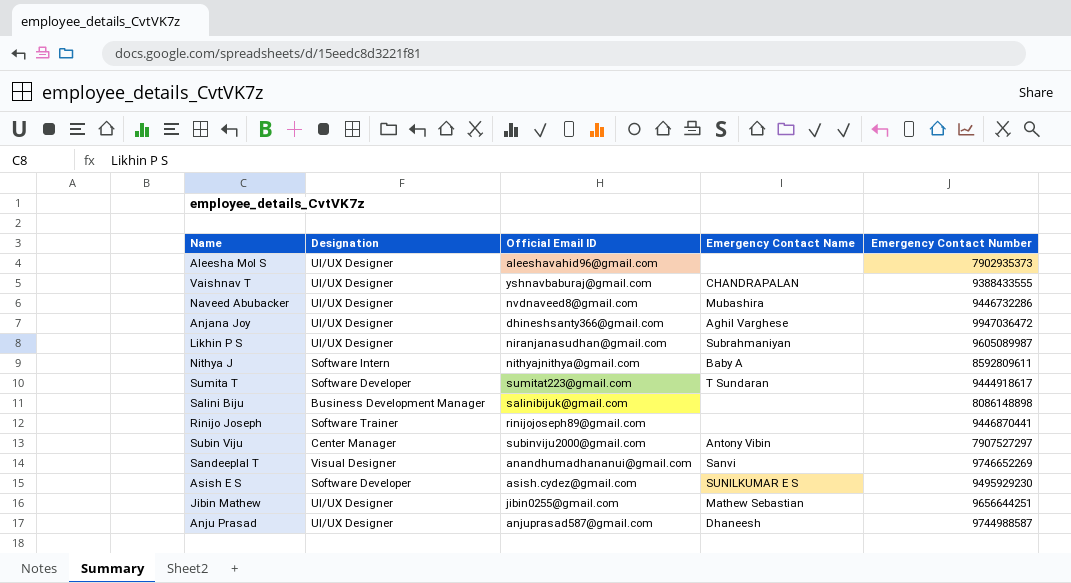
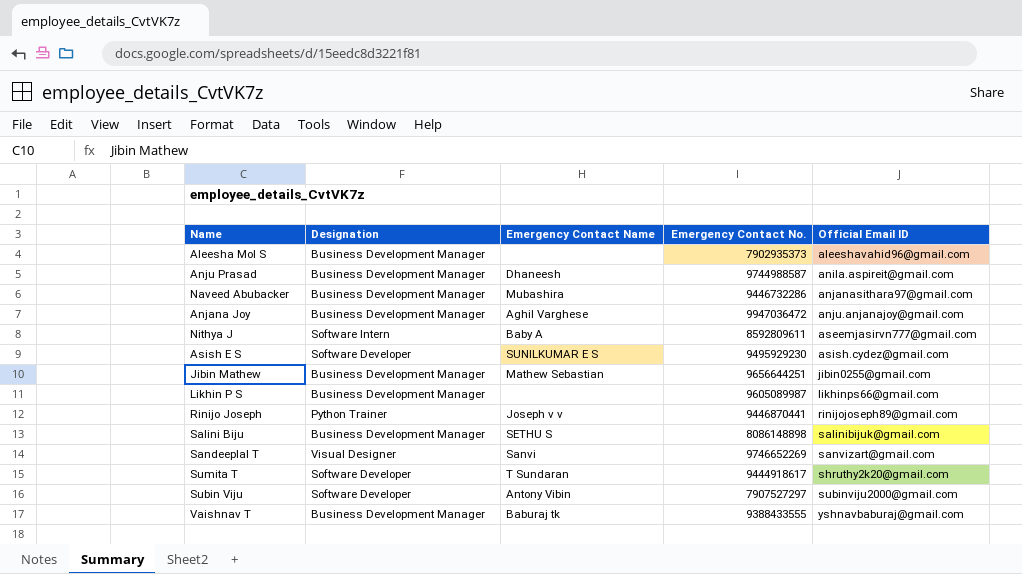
row order: none -> Official Email ID ascending
column name: Emergency Contact Number -> Emergency Contact No.
column Official Email ID | position: 3 -> 5
Aleesha Mol S | Designation: UI/UX Designer -> Business Development Manager
Anju Prasad | Designation: UI/UX Designer -> Business Development Manager
Anju Prasad | Official Email ID: anjuprasad587@gmail.com -> anila.aspireit@gmail.com
Naveed Abubacker | Designation: UI/UX Designer -> Business Development Manager
Naveed Abubacker | Official Email ID: nvdnaveed8@gmail.com -> anjanasithara97@gmail.com
Anjana Joy | Designation: UI/UX Designer -> Business Development Manager
Anjana Joy | Official Email ID: dhineshsanty366@gmail.com -> anju.anjanajoy@gmail.com
Nithya J | Official Email ID: nithyajnithya@gmail.com -> aseemjasirvn777@gmail.com
Jibin Mathew | Designation: UI/UX Designer -> Business Development Manager
Likhin P S | Designation: UI/UX Designer -> Business Development Manager
Likhin P S | Emergency Contact Name: Subrahmaniyan -> none
Likhin P S | Official Email ID: niranjanasudhan@gmail.com -> likhinps66@gmail.com
Rinijo Joseph | Designation: Software Trainer -> Python Trainer
Rinijo Joseph | Emergency Contact Name: none -> Joseph v v
Salini Biju | Emergency Contact Name: none -> SETHU S
Sandeeplal T | Official Email ID: anandhumadhananui@gmail.com -> sanvizart@gmail.com
Sumita T | Official Email ID: sumitat223@gmail.com -> shruthy2k20@gmail.com
Subin Viju | Designation: Center Manager -> Software Developer
Vaishnav T | Designation: UI/UX Designer -> Business Development Manager
Vaishnav T | Emergency Contact Name: CHANDRAPALAN -> Baburaj tk

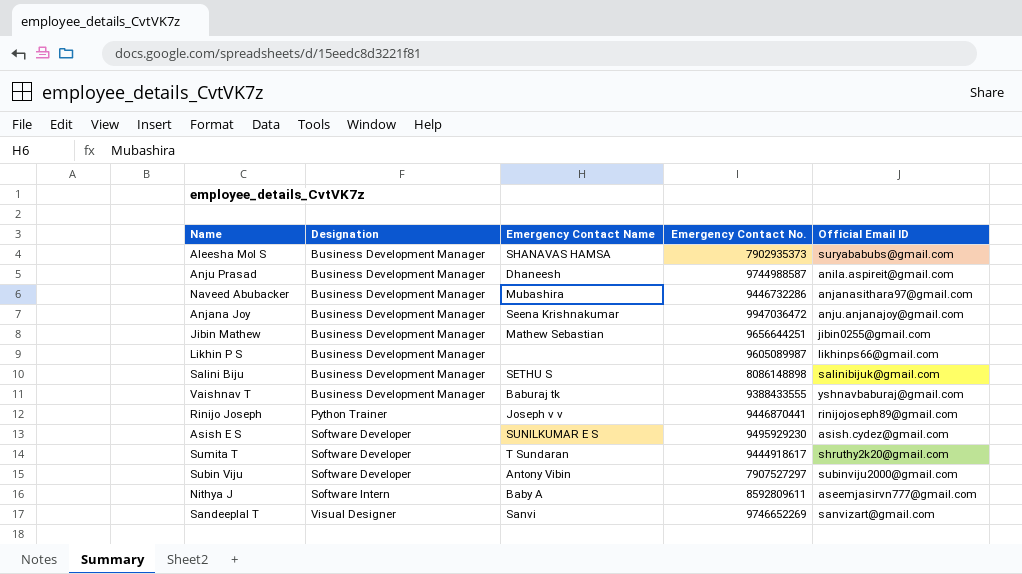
row order: Official Email ID ascending -> Designation ascending
Aleesha Mol S | Emergency Contact Name: none -> SHANAVAS HAMSA
Aleesha Mol S | Official Email ID: aleeshavahid96@gmail.com -> suryababubs@gmail.com
Anjana Joy | Emergency Contact Name: Aghil Varghese -> Seena Krishnakumar

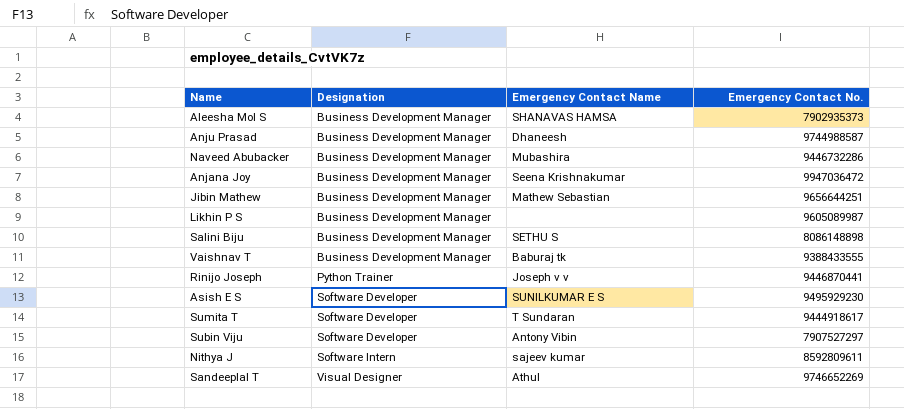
column Official Email ID | position: 5 -> none
Nithya J | Emergency Contact Name: Baby A -> sajeev kumar
Sandeeplal T | Emergency Contact Name: Sanvi -> Athul

